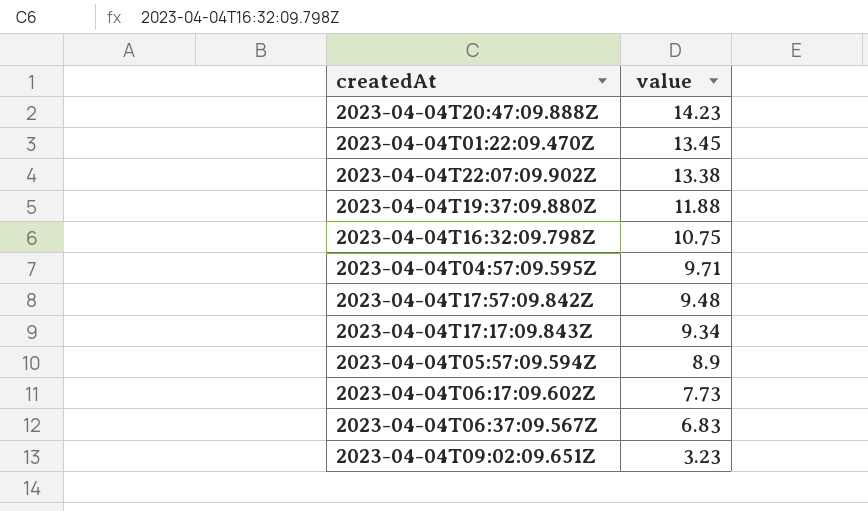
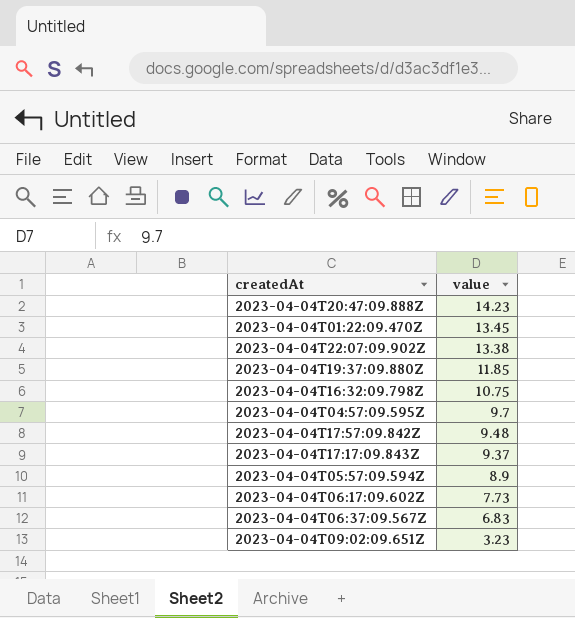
2023-04-04T19:37:09.880Z | value: 11.88 -> 11.85
2023-04-04T04:57:09.595Z | value: 9.71 -> 9.7
2023-04-04T17:17:09.843Z | value: 9.34 -> 9.37

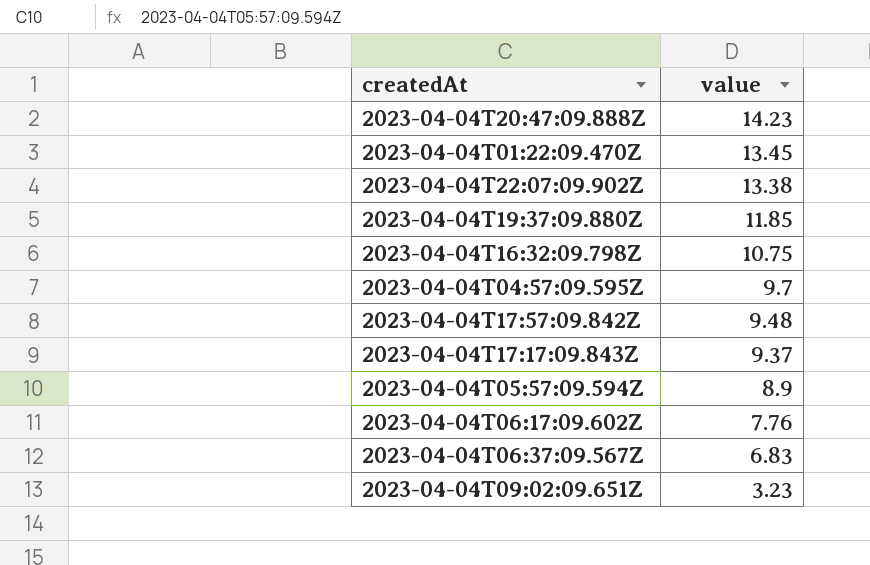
2023-04-04T06:17:09.602Z | value: 7.73 -> 7.76

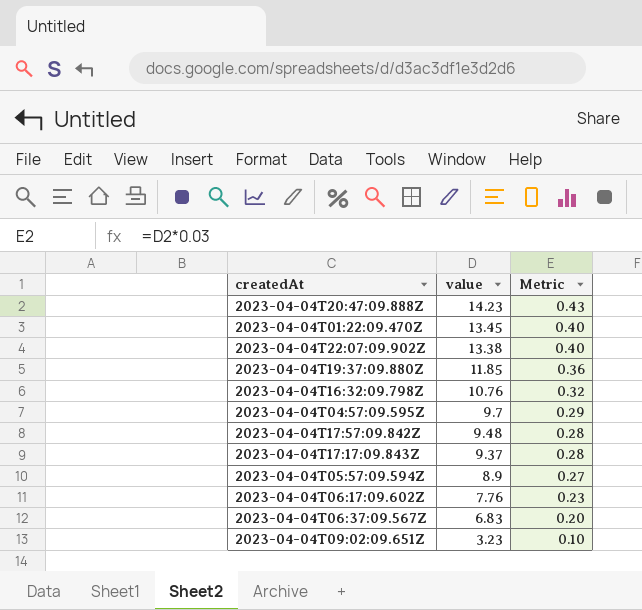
column Metric | formula: none -> [value] * 0.03
2023-04-04T16:32:09.798Z | value: 10.75 -> 10.76

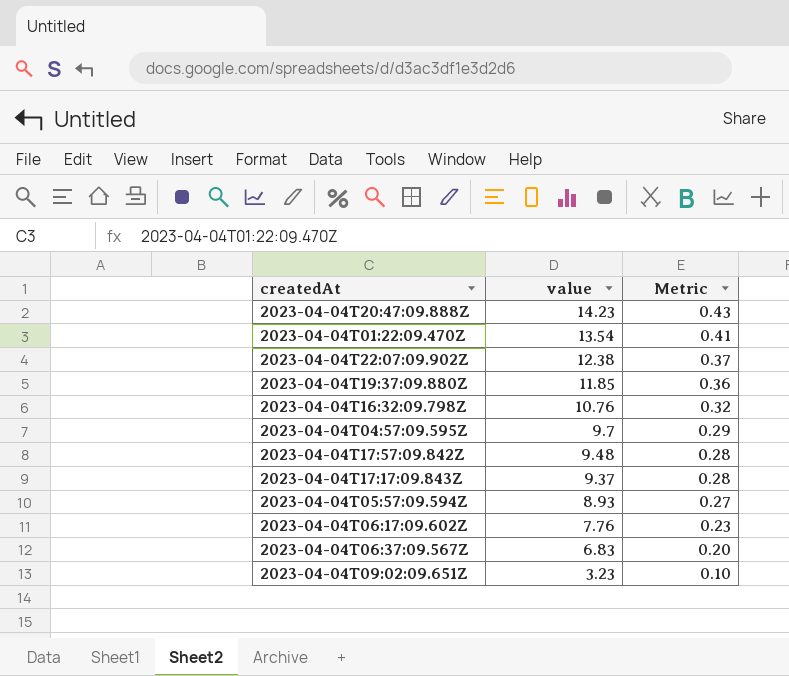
2023-04-04T01:22:09.470Z | value: 13.45 -> 13.54
2023-04-04T01:22:09.470Z | Metric: 0.40 -> 0.41
2023-04-04T22:07:09.902Z | value: 13.38 -> 12.38
2023-04-04T22:07:09.902Z | Metric: 0.40 -> 0.37
2023-04-04T05:57:09.594Z | value: 8.9 -> 8.93

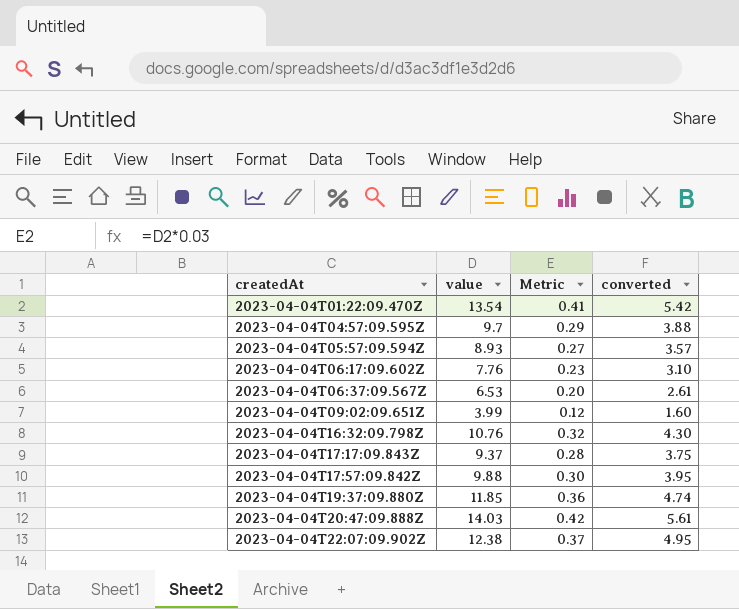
row order: value descending -> createdAt ascending
column converted | formula: none -> [value] * 0.4
2023-04-04T06:37:09.567Z | value: 6.83 -> 6.53
2023-04-04T09:02:09.651Z | value: 3.23 -> 3.99
2023-04-04T09:02:09.651Z | Metric: 0.10 -> 0.12
2023-04-04T17:57:09.842Z | value: 9.48 -> 9.88
2023-04-04T17:57:09.842Z | Metric: 0.28 -> 0.30
2023-04-04T20:47:09.888Z | value: 14.23 -> 14.03
2023-04-04T20:47:09.888Z | Metric: 0.43 -> 0.42

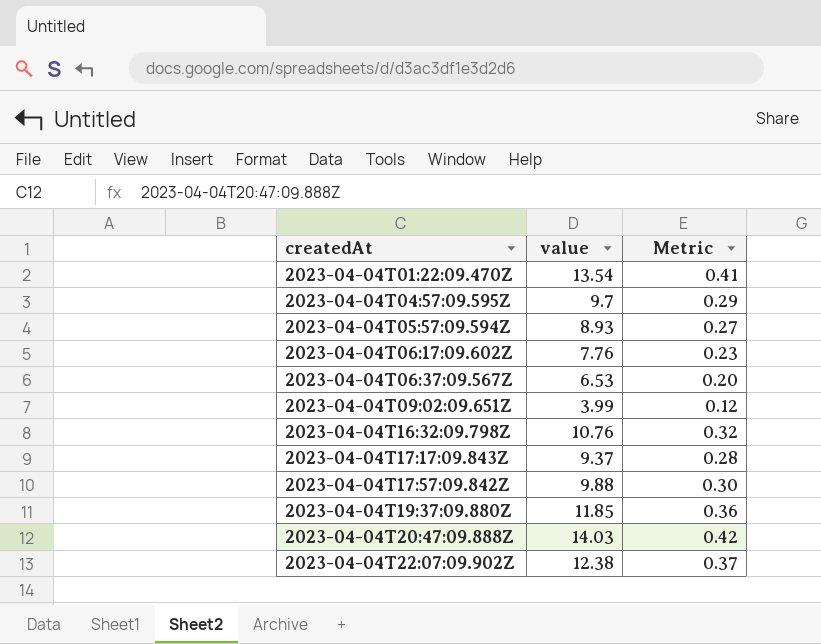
column converted | formula: [value] * 0.4 -> none

